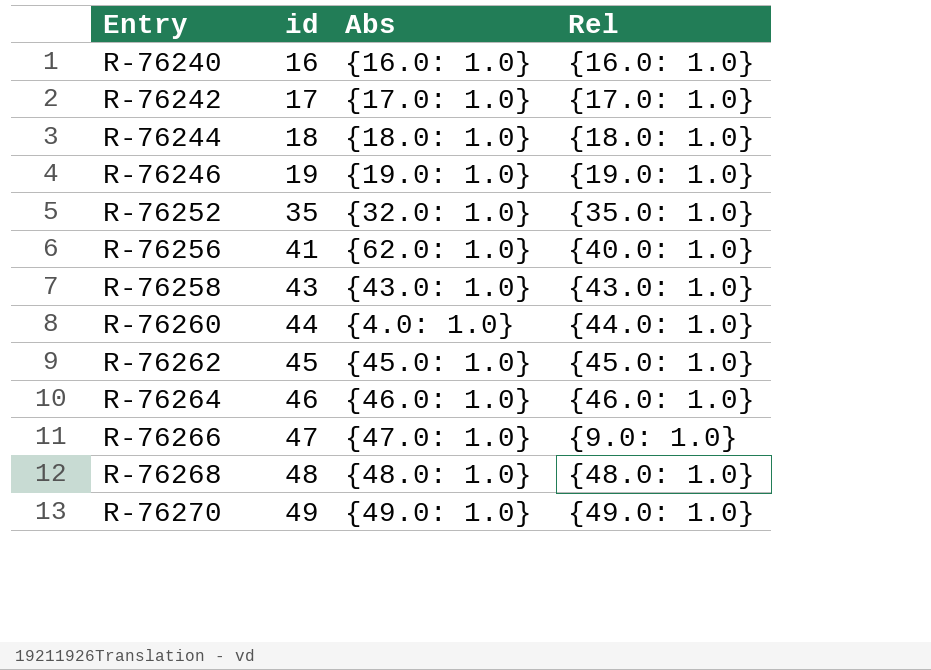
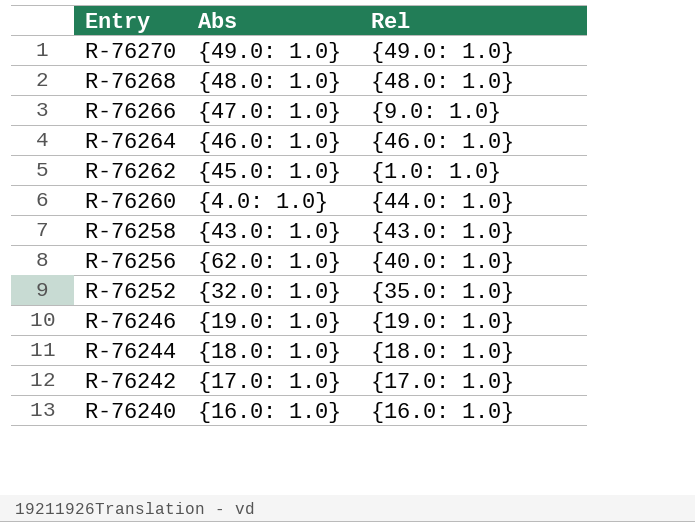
row order: Entry ascending -> Entry descending
column id | position: 2 -> none
R-76262 | Rel: {45.0: 1.0} -> {1.0: 1.0}

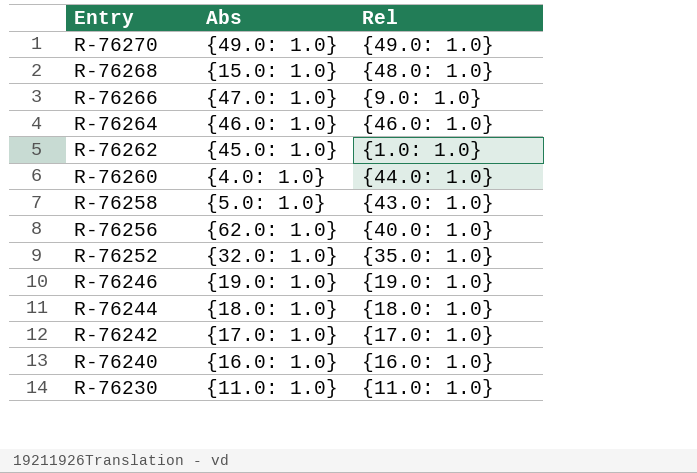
R-76268 | Abs: {48.0: 1.0} -> {15.0: 1.0}
R-76258 | Abs: {43.0: 1.0} -> {5.0: 1.0}
row R-76230: none -> {11.0: 1.0} | {11.0: 1.0}

